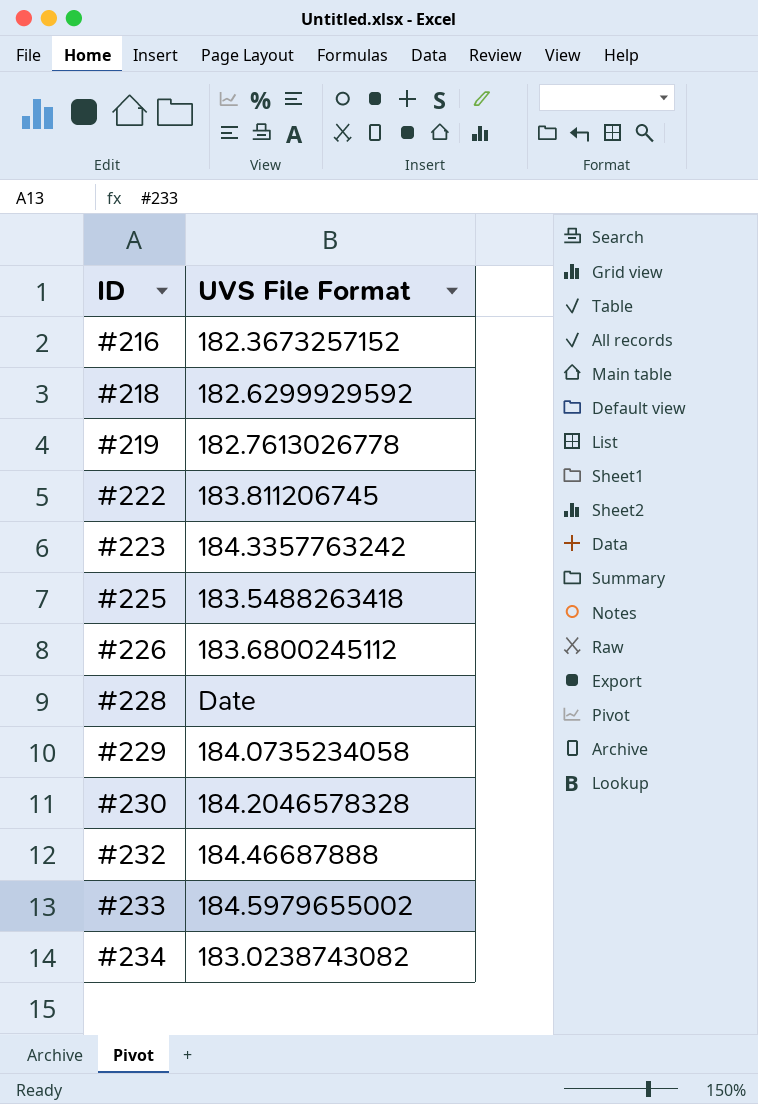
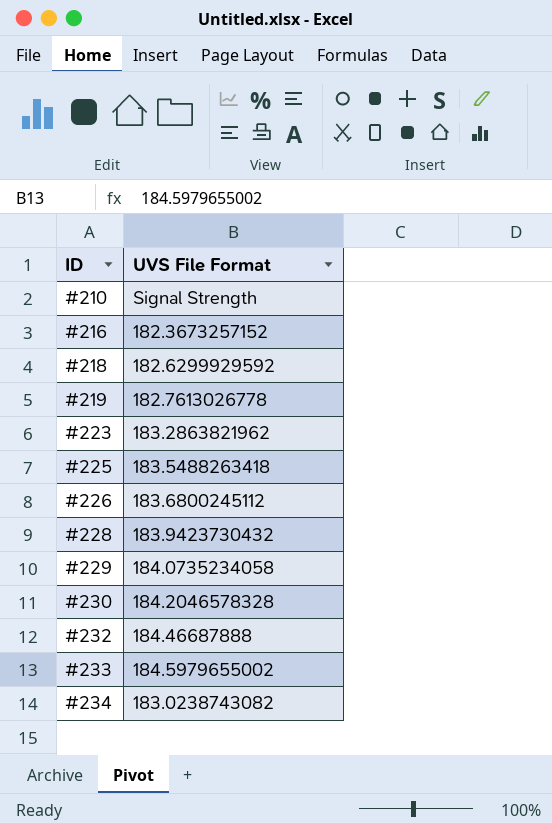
row #222: 183.811206745 -> none
row #210: none -> Signal Strength
#223 | UVS File Format: 184.3357763242 -> 183.2863821962
#228 | UVS File Format: Date -> 183.9423730432

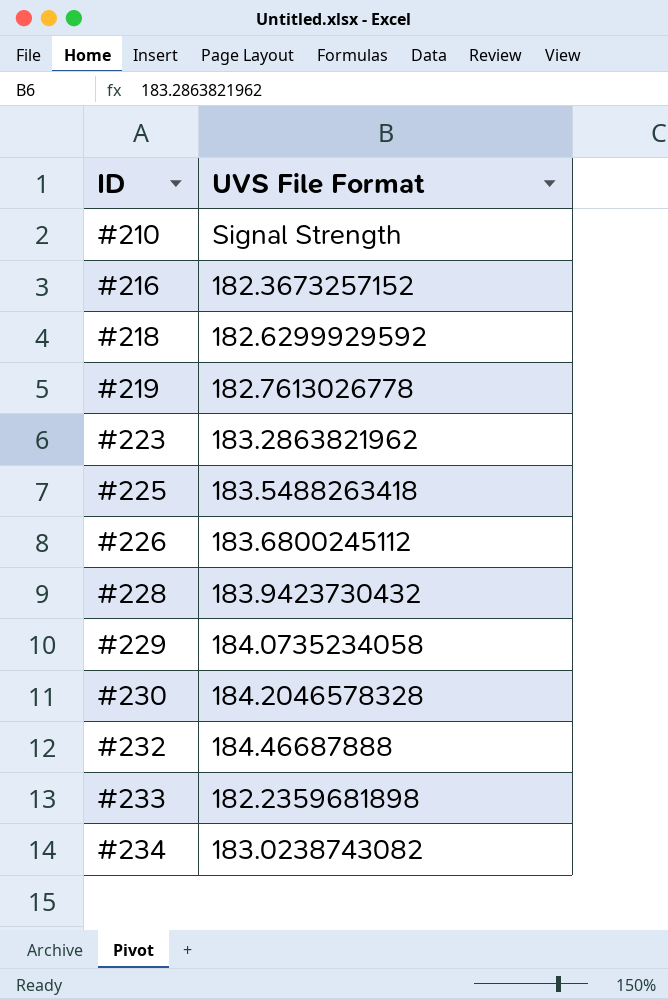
#233 | UVS File Format: 184.5979655002 -> 182.2359681898

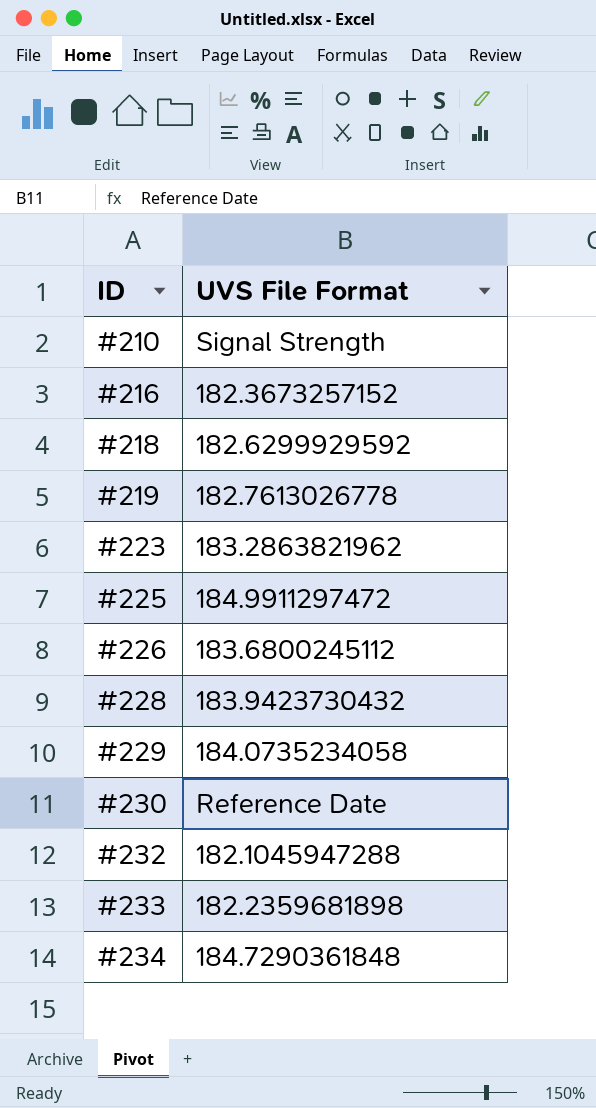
#225 | UVS File Format: 183.5488263418 -> 184.9911297472
#230 | UVS File Format: 184.2046578328 -> Reference Date
#232 | UVS File Format: 184.46687888 -> 182.1045947288
#234 | UVS File Format: 183.0238743082 -> 184.7290361848

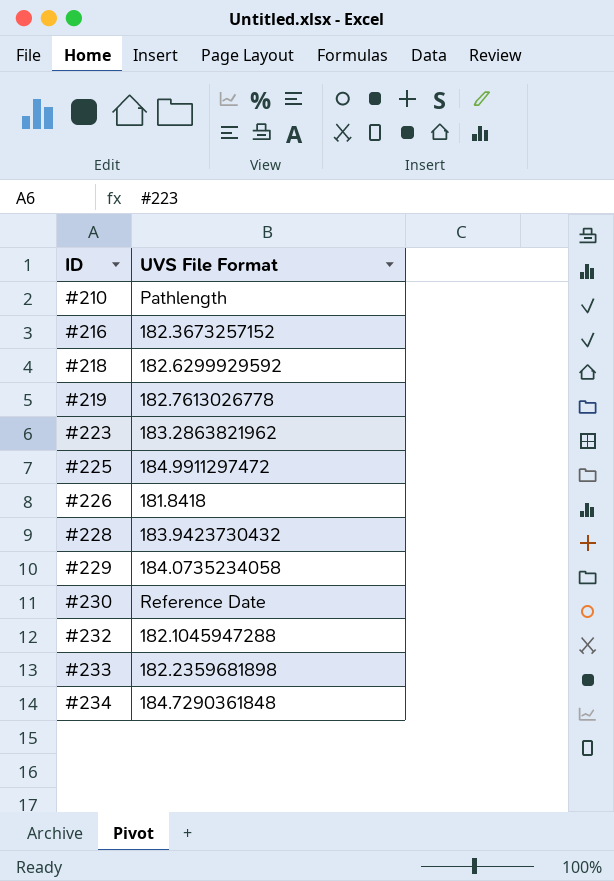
#210 | UVS File Format: Signal Strength -> Pathlength
#226 | UVS File Format: 183.6800245112 -> 181.8418

